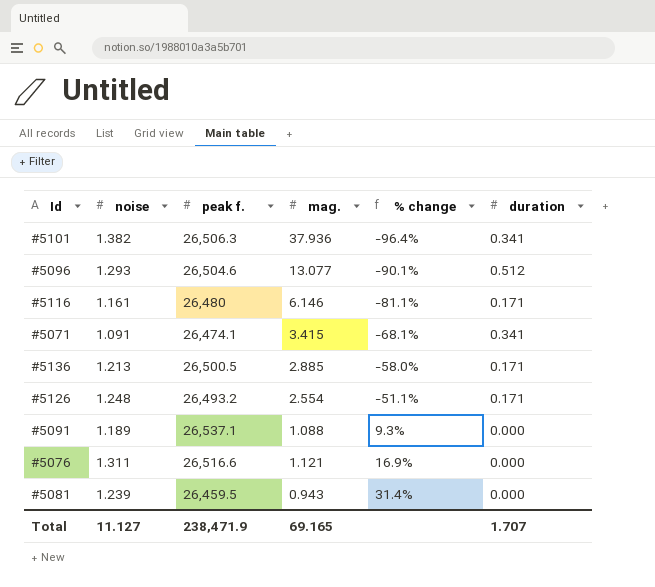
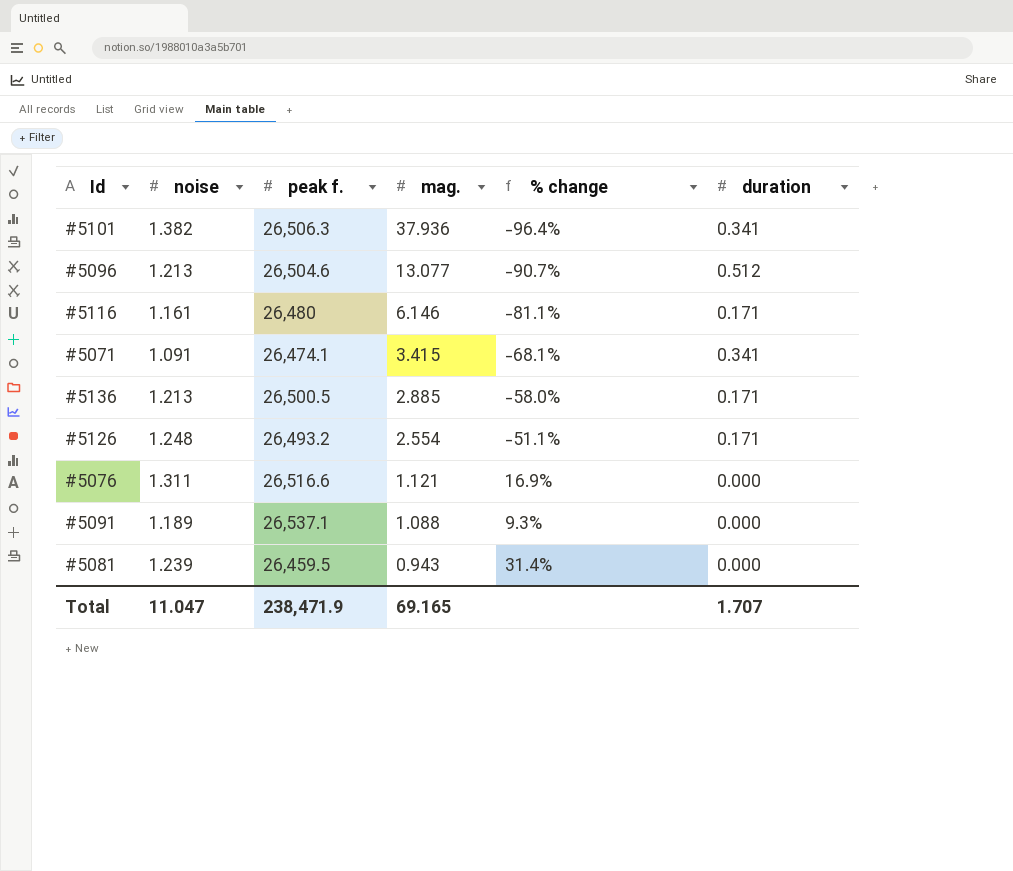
row order: % change ascending -> mag. descending
#5096 | noise: 1.293 -> 1.213
#5096 | % change: -90.1% -> -90.7%
Total | noise: 11.127 -> 11.047

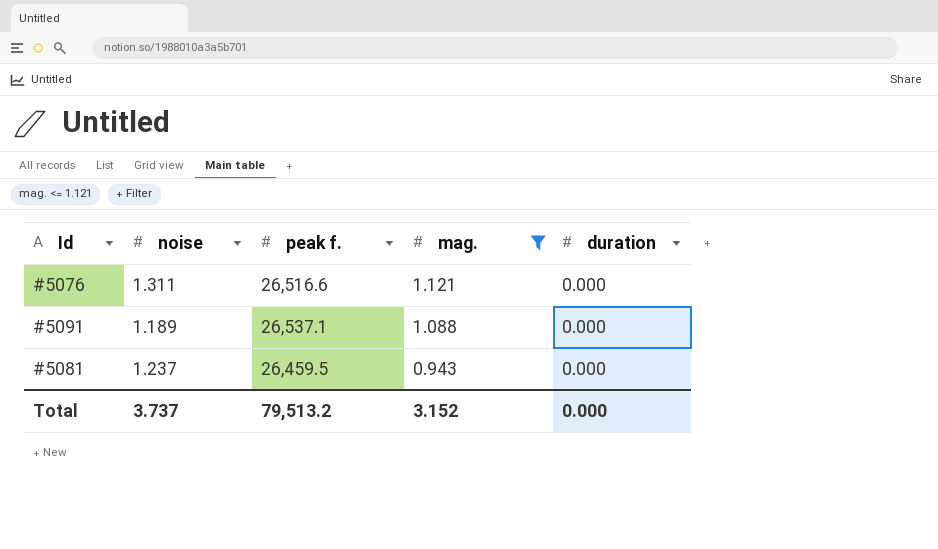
filter: none -> mag. <= 1.121
column % change | formula: ([noise] - [mag.]) / [mag.] -> none
#5081 | noise: 1.239 -> 1.237
Total | noise: 11.047 -> 3.737
Total | peak f.: 238,471.9 -> 79,513.2
Total | mag.: 69.165 -> 3.152
Total | duration: 1.707 -> 0.000

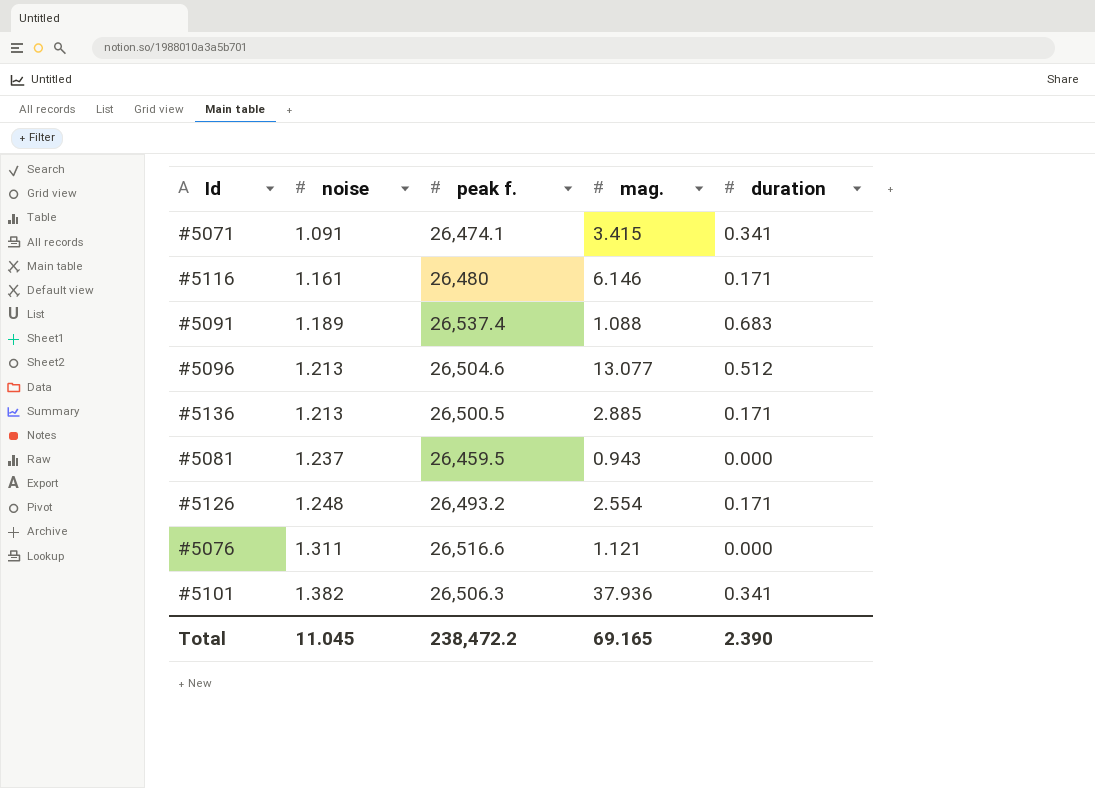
filter: mag. <= 1.121 -> none
row order: mag. descending -> noise ascending
#5091 | peak f.: 26,537.1 -> 26,537.4
#5091 | duration: 0.000 -> 0.683
Total | noise: 3.737 -> 11.045
Total | peak f.: 79,513.2 -> 238,472.2
Total | mag.: 3.152 -> 69.165
Total | duration: 0.000 -> 2.390

